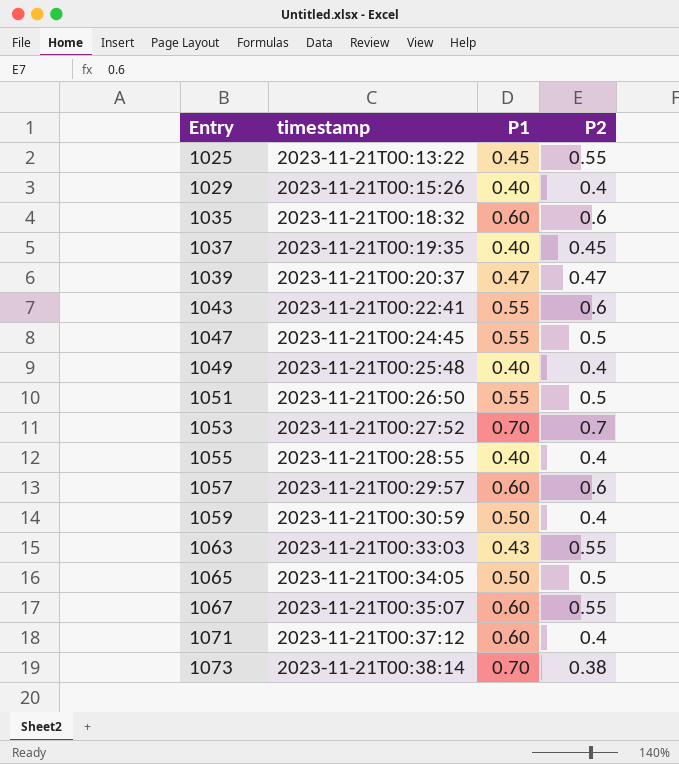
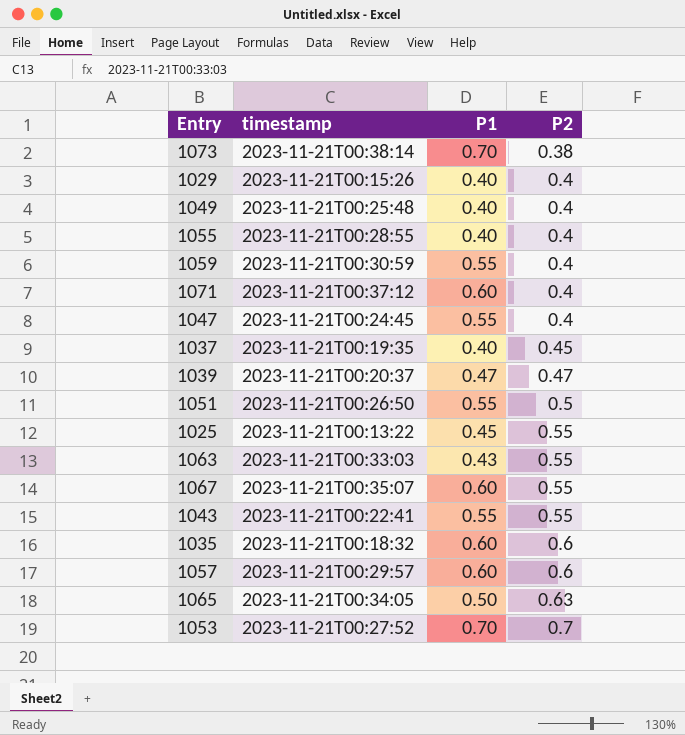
row order: Entry ascending -> P2 ascending
1059 | P1: 0.50 -> 0.55
1047 | P2: 0.5 -> 0.4
1043 | P2: 0.6 -> 0.55
1065 | P2: 0.5 -> 0.63

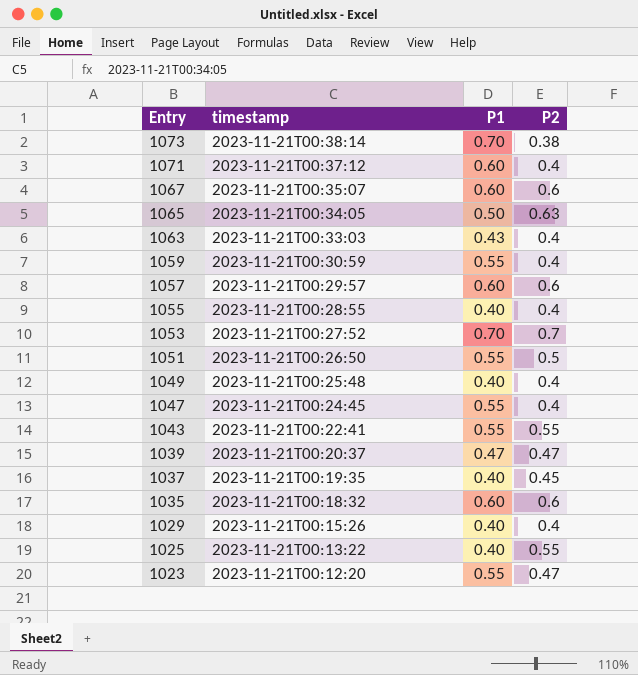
row order: P2 ascending -> Entry descending
1067 | P2: 0.55 -> 0.6
1063 | P2: 0.55 -> 0.4
1025 | P1: 0.45 -> 0.40
row 1023: none -> 2023-11-21T00:12:20 | 0.55 | 0.47

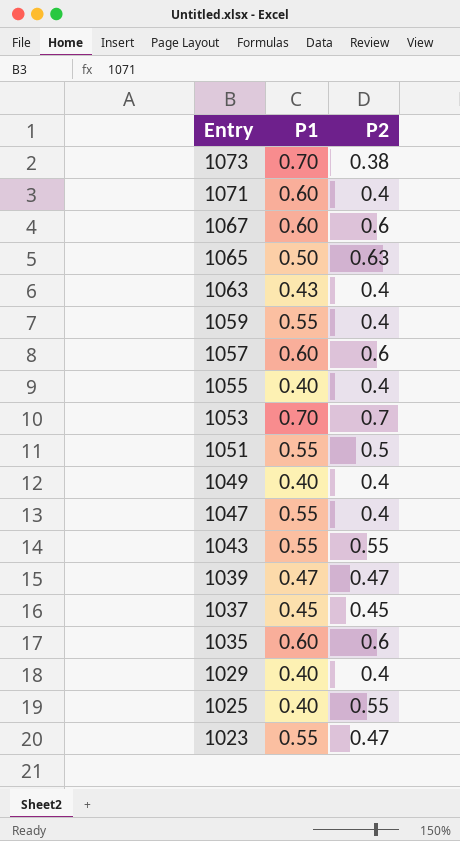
column timestamp | position: 2 -> none
1037 | P1: 0.40 -> 0.45

